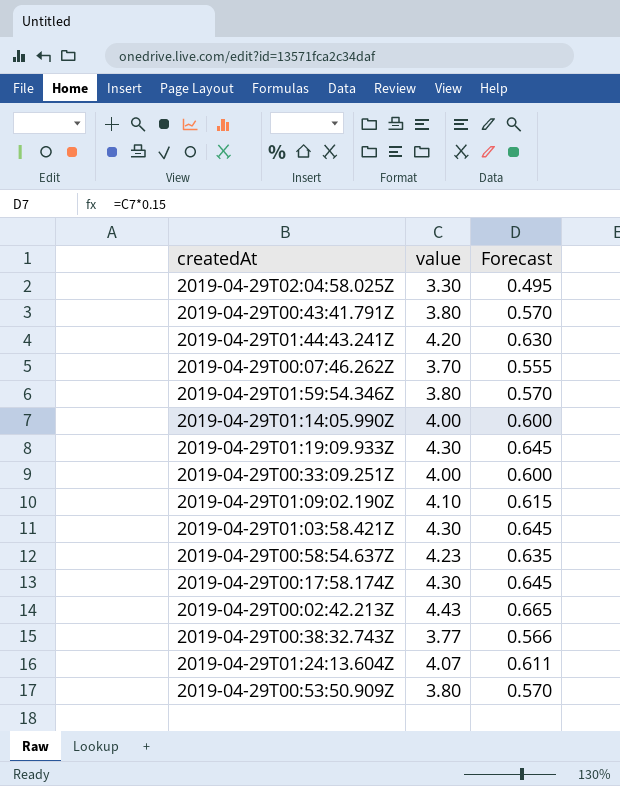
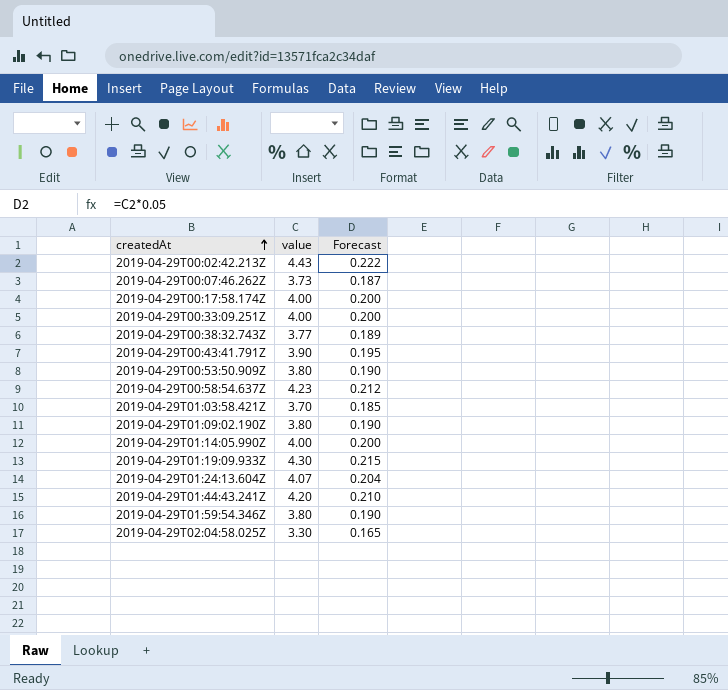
row order: none -> createdAt ascending
column Forecast | formula: [value] * 0.15 -> [value] * 0.05
2019-04-29T00:07:46.262Z | value: 3.70 -> 3.73
2019-04-29T00:17:58.174Z | value: 4.30 -> 4.00
2019-04-29T00:43:41.791Z | value: 3.80 -> 3.90
2019-04-29T01:03:58.421Z | value: 4.30 -> 3.70
2019-04-29T01:09:02.190Z | value: 4.10 -> 3.80

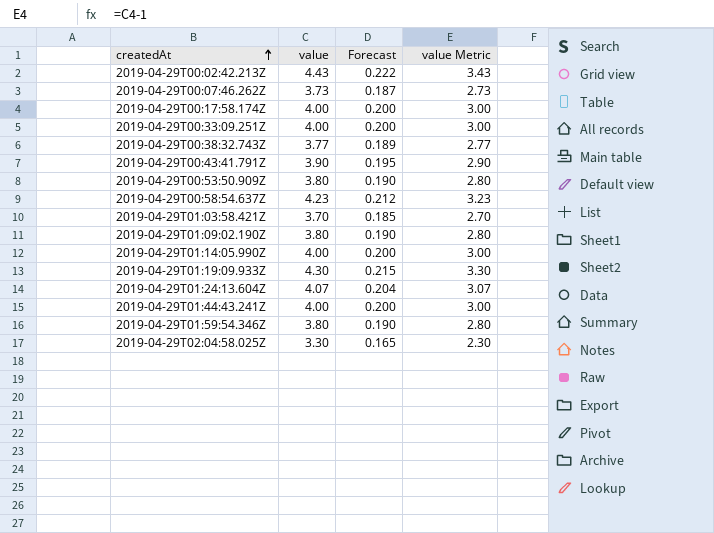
column value Metric | formula: none -> [value] - 1
2019-04-29T01:44:43.241Z | value: 4.20 -> 4.00
2019-04-29T01:44:43.241Z | Forecast: 0.210 -> 0.200

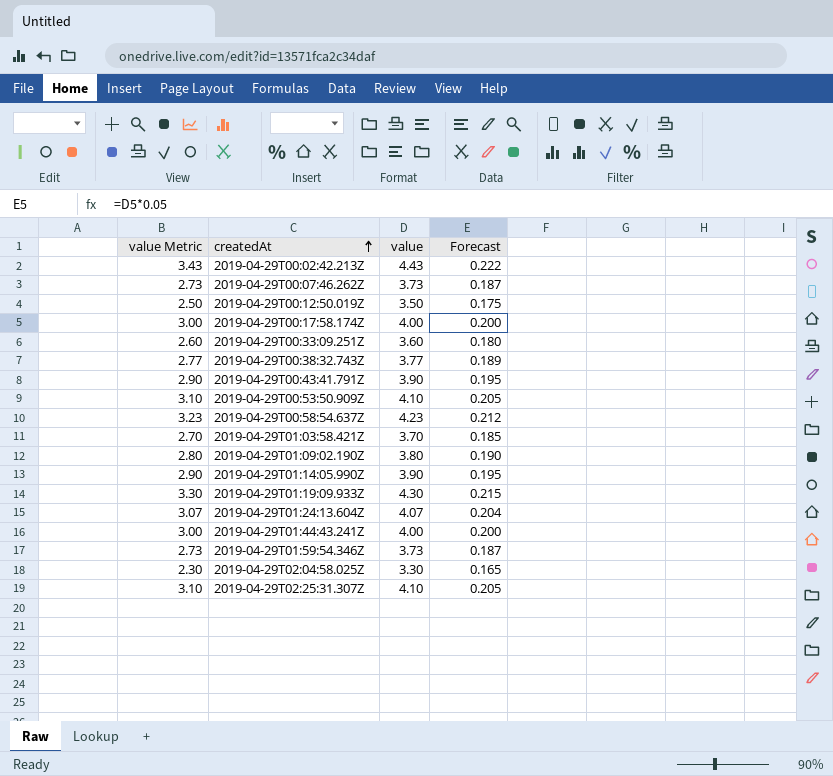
column value Metric | position: 4 -> 1
row 2019-04-29T00:12:50.019Z: none -> 2.50 | 3.50 | 0.175
2019-04-29T00:33:09.251Z | value Metric: 3.00 -> 2.60
2019-04-29T00:33:09.251Z | value: 4.00 -> 3.60
2019-04-29T00:33:09.251Z | Forecast: 0.200 -> 0.180
2019-04-29T00:53:50.909Z | value Metric: 2.80 -> 3.10
2019-04-29T00:53:50.909Z | value: 3.80 -> 4.10
2019-04-29T00:53:50.909Z | Forecast: 0.190 -> 0.205
2019-04-29T01:14:05.990Z | value Metric: 3.00 -> 2.90
2019-04-29T01:14:05.990Z | value: 4.00 -> 3.90
2019-04-29T01:14:05.990Z | Forecast: 0.200 -> 0.195
2019-04-29T01:59:54.346Z | value Metric: 2.80 -> 2.73
2019-04-29T01:59:54.346Z | value: 3.80 -> 3.73
2019-04-29T01:59:54.346Z | Forecast: 0.190 -> 0.187
row 2019-04-29T02:25:31.307Z: none -> 3.10 | 4.10 | 0.205

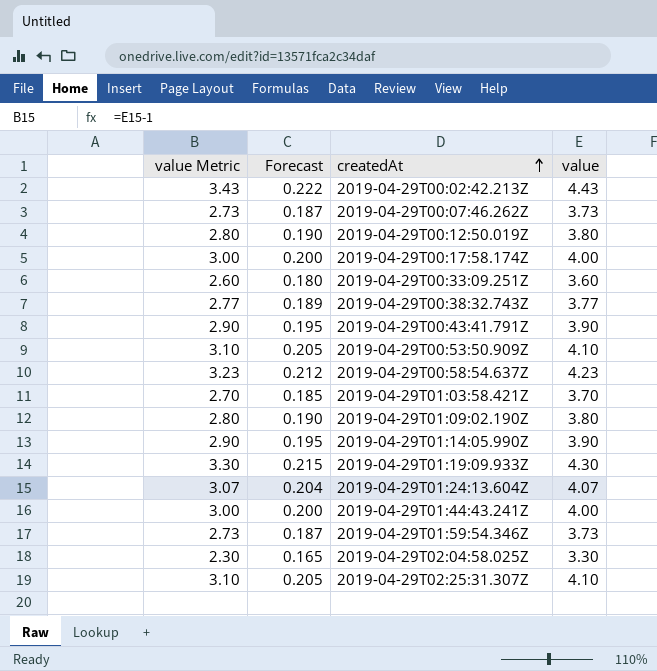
column Forecast | position: 4 -> 2
2019-04-29T00:12:50.019Z | value Metric: 2.50 -> 2.80
2019-04-29T00:12:50.019Z | Forecast: 0.175 -> 0.190
2019-04-29T00:12:50.019Z | value: 3.50 -> 3.80

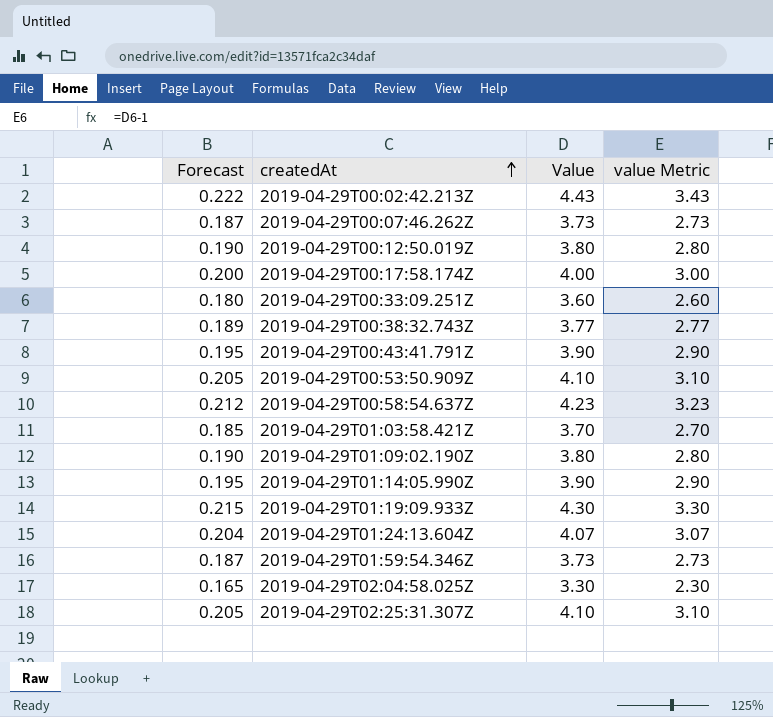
column name: value -> Value
column value Metric | position: 1 -> 4
row 2019-04-29T01:44:43.241Z: 3.00 | 0.200 | 4.00 -> none

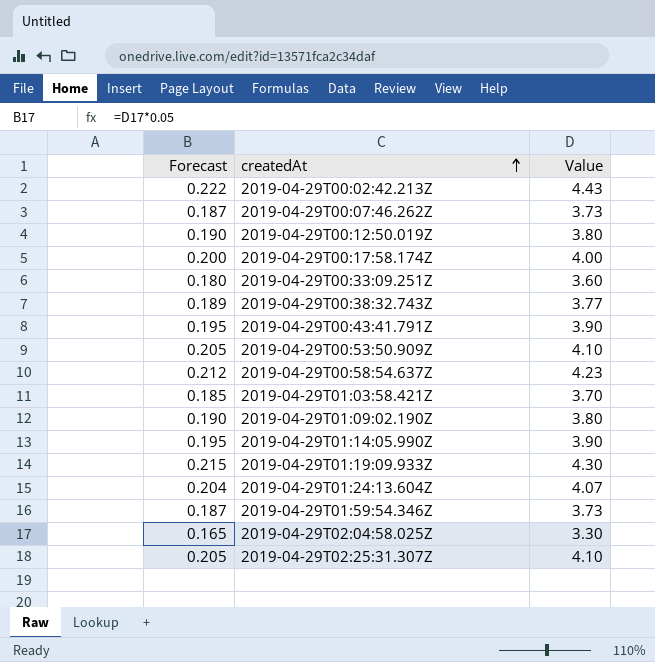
column value Metric | formula: [Value] - 1 -> none

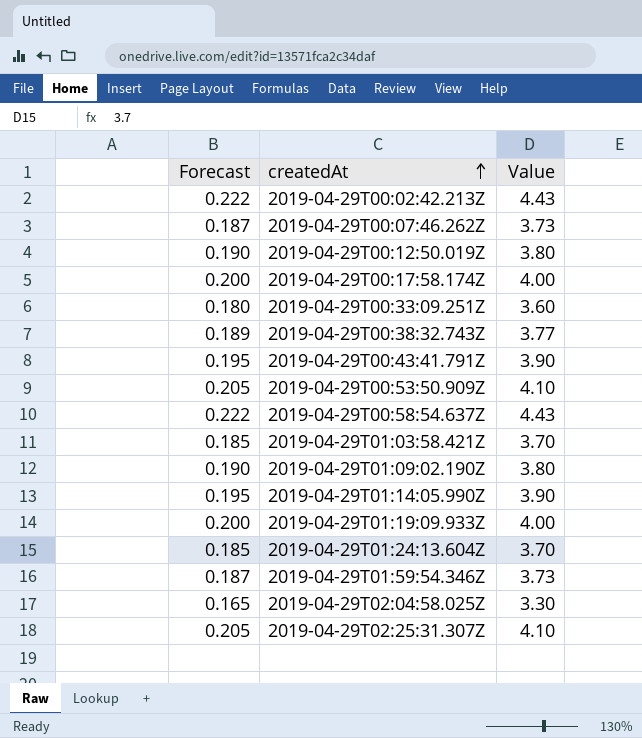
2019-04-29T00:58:54.637Z | Forecast: 0.212 -> 0.222
2019-04-29T00:58:54.637Z | Value: 4.23 -> 4.43
2019-04-29T01:19:09.933Z | Forecast: 0.215 -> 0.200
2019-04-29T01:19:09.933Z | Value: 4.30 -> 4.00
2019-04-29T01:24:13.604Z | Forecast: 0.204 -> 0.185
2019-04-29T01:24:13.604Z | Value: 4.07 -> 3.70

